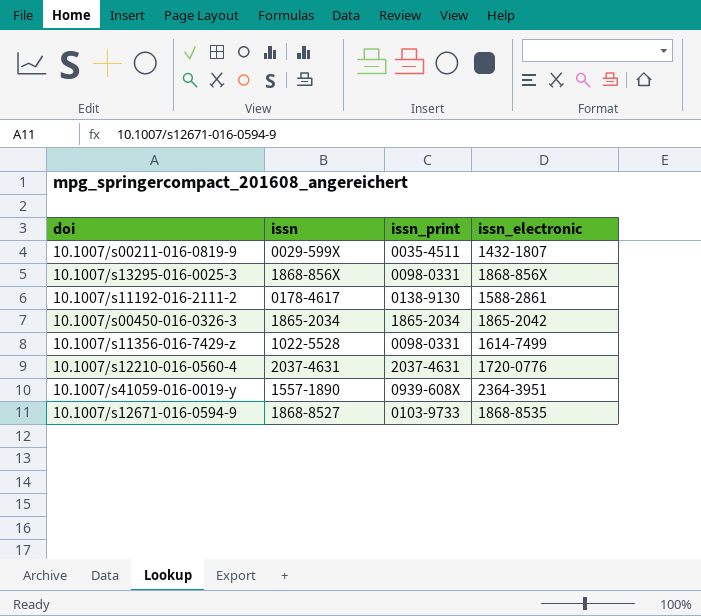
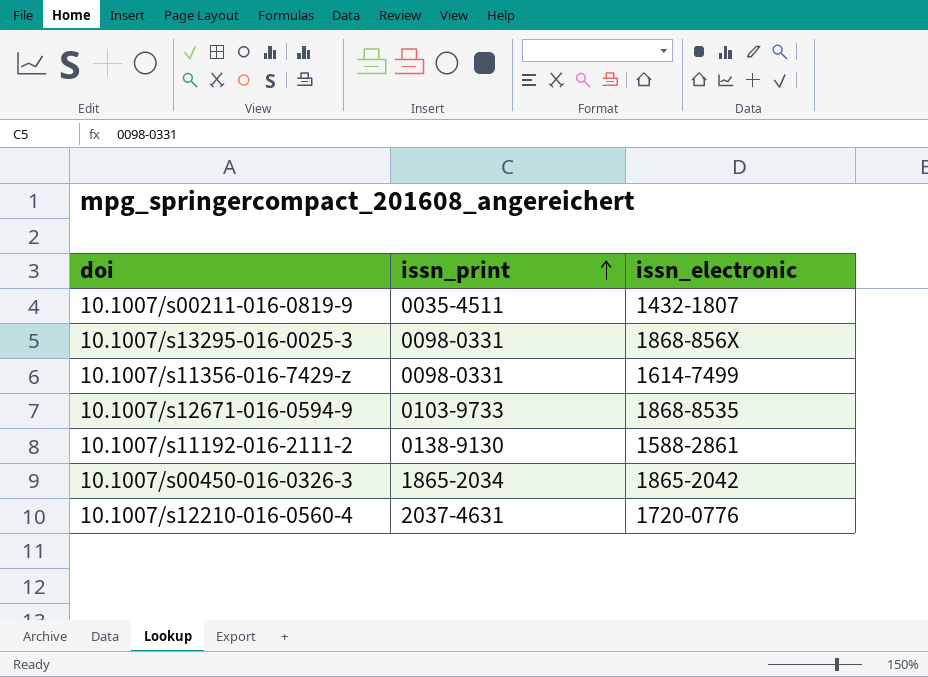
row order: none -> issn_print ascending
column issn | position: 2 -> none
row 10.1007/s41059-016-0019-y: 1557-1890 | 0939-608X | 2364-3951 -> none

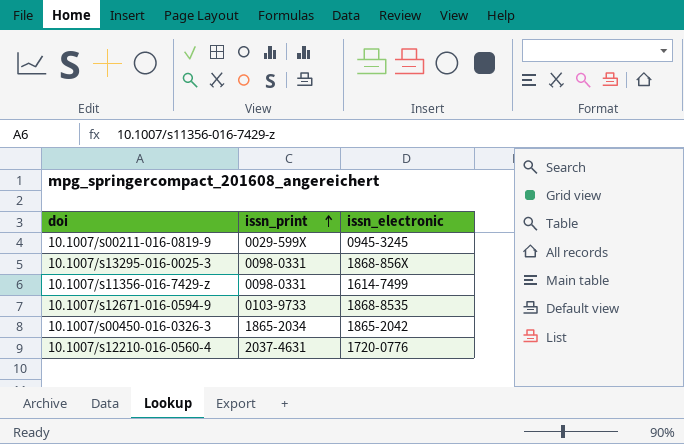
row 10.1007/s11192-016-2111-2: 0138-9130 | 1588-2861 -> none
10.1007/s00211-016-0819-9 | issn_print: 0035-4511 -> 0029-599X
10.1007/s00211-016-0819-9 | issn_electronic: 1432-1807 -> 0945-3245

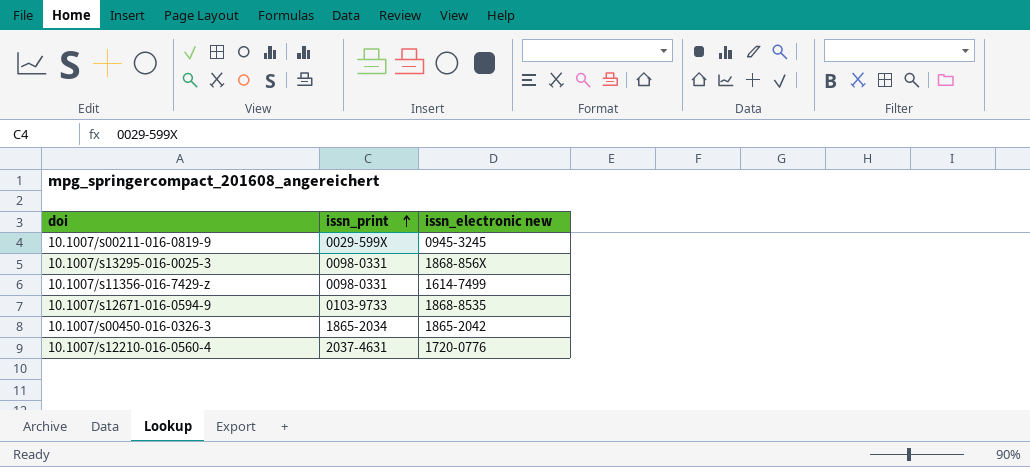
column name: issn_electronic -> issn_electronic new

